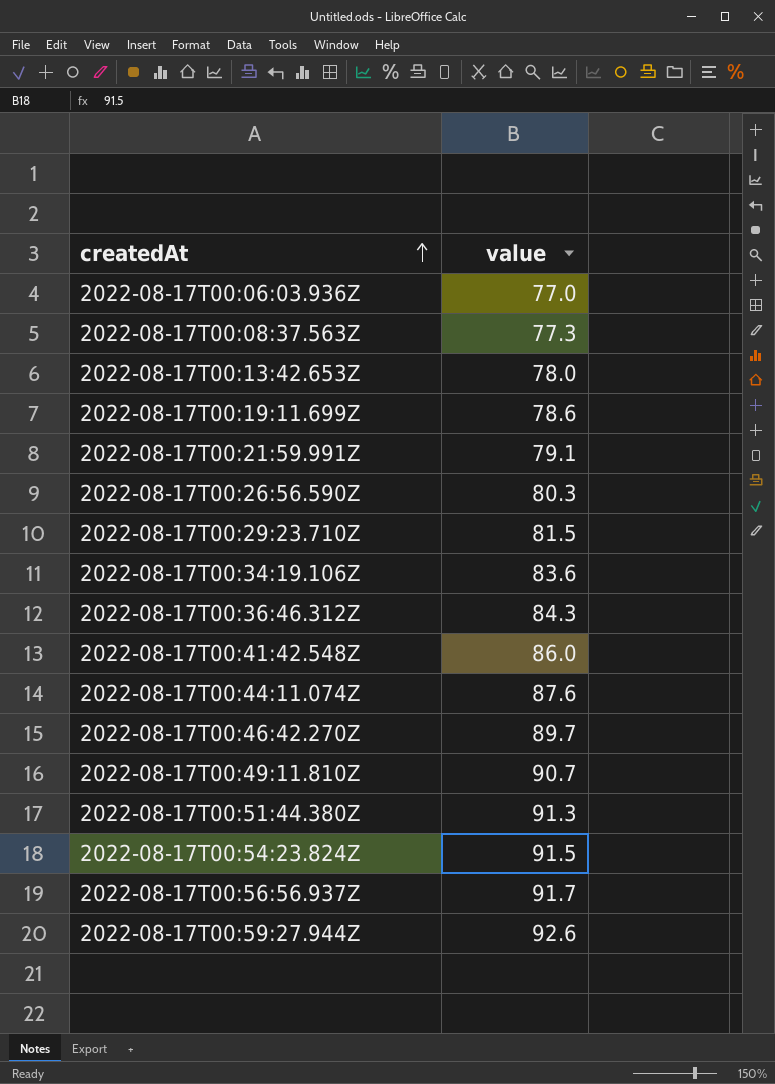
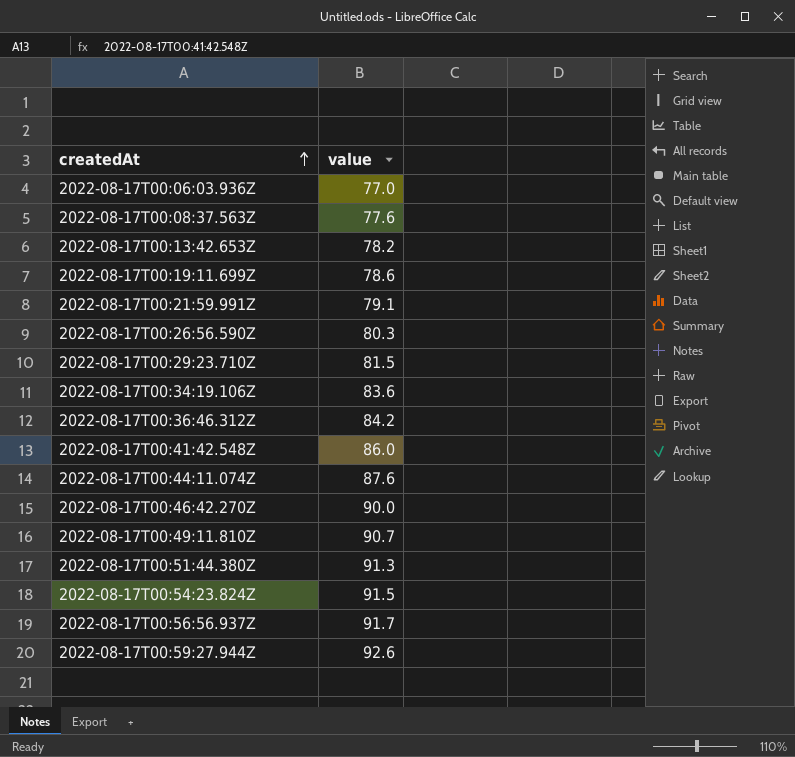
2022-08-17T00:08:37.563Z | value: 77.3 -> 77.6
2022-08-17T00:13:42.653Z | value: 78.0 -> 78.2
2022-08-17T00:36:46.312Z | value: 84.3 -> 84.2
2022-08-17T00:46:42.270Z | value: 89.7 -> 90.0

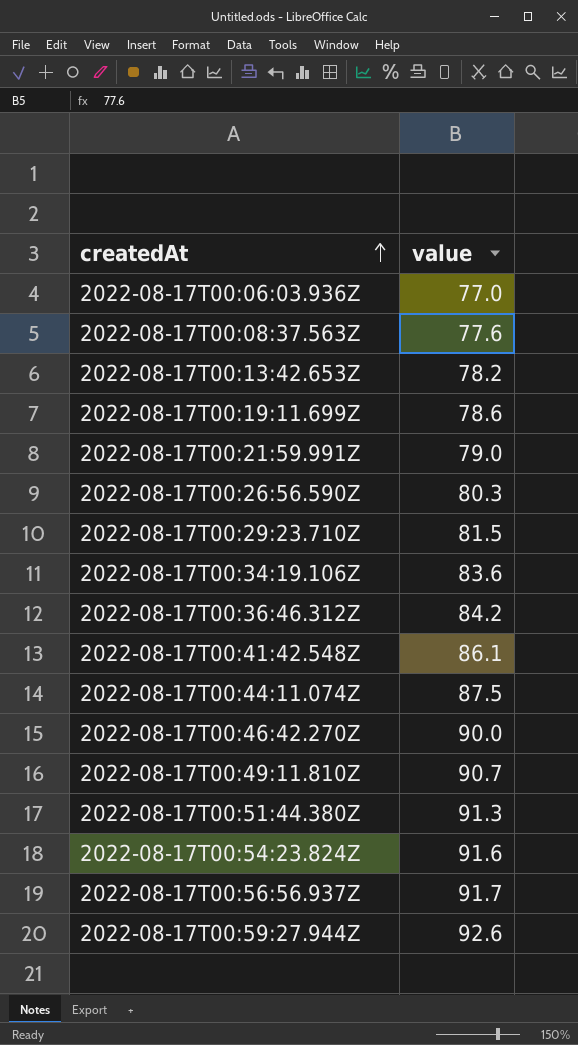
2022-08-17T00:21:59.991Z | value: 79.1 -> 79.0
2022-08-17T00:41:42.548Z | value: 86.0 -> 86.1
2022-08-17T00:44:11.074Z | value: 87.6 -> 87.5
2022-08-17T00:54:23.824Z | value: 91.5 -> 91.6

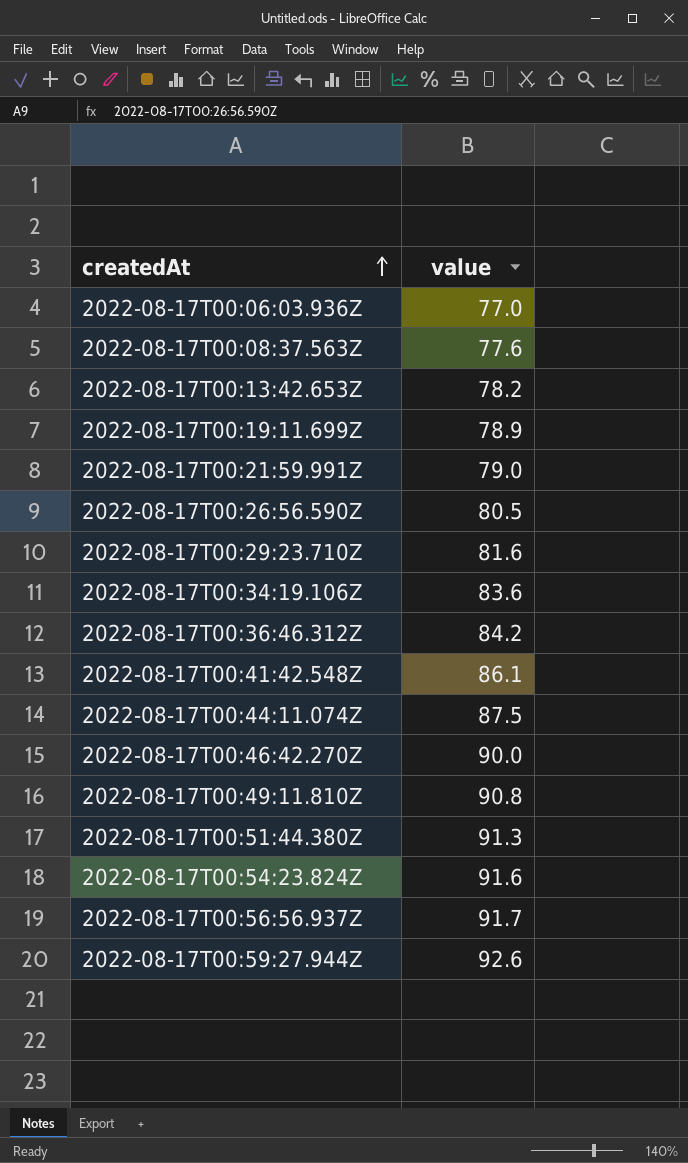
2022-08-17T00:19:11.699Z | value: 78.6 -> 78.9
2022-08-17T00:26:56.590Z | value: 80.3 -> 80.5
2022-08-17T00:29:23.710Z | value: 81.5 -> 81.6
2022-08-17T00:49:11.810Z | value: 90.7 -> 90.8

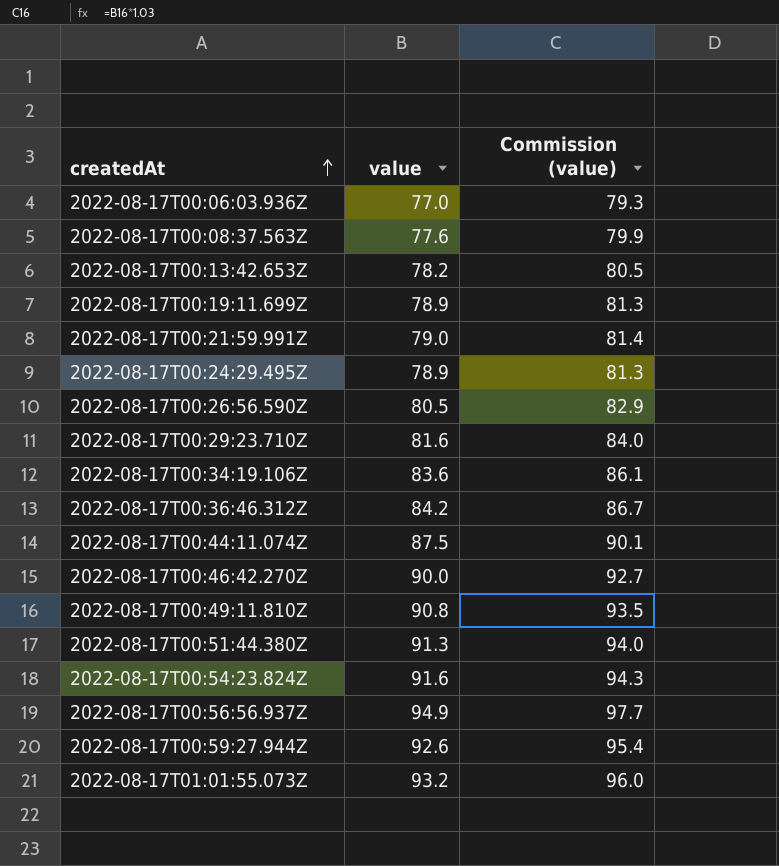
column Commission (value) | formula: none -> [value] * 1.03
row 2022-08-17T00:41:42.548Z: 86.1 -> none
row 2022-08-17T00:24:29.495Z: none -> 78.9 | 81.3
2022-08-17T00:56:56.937Z | value: 91.7 -> 94.9
row 2022-08-17T01:01:55.073Z: none -> 93.2 | 96.0

